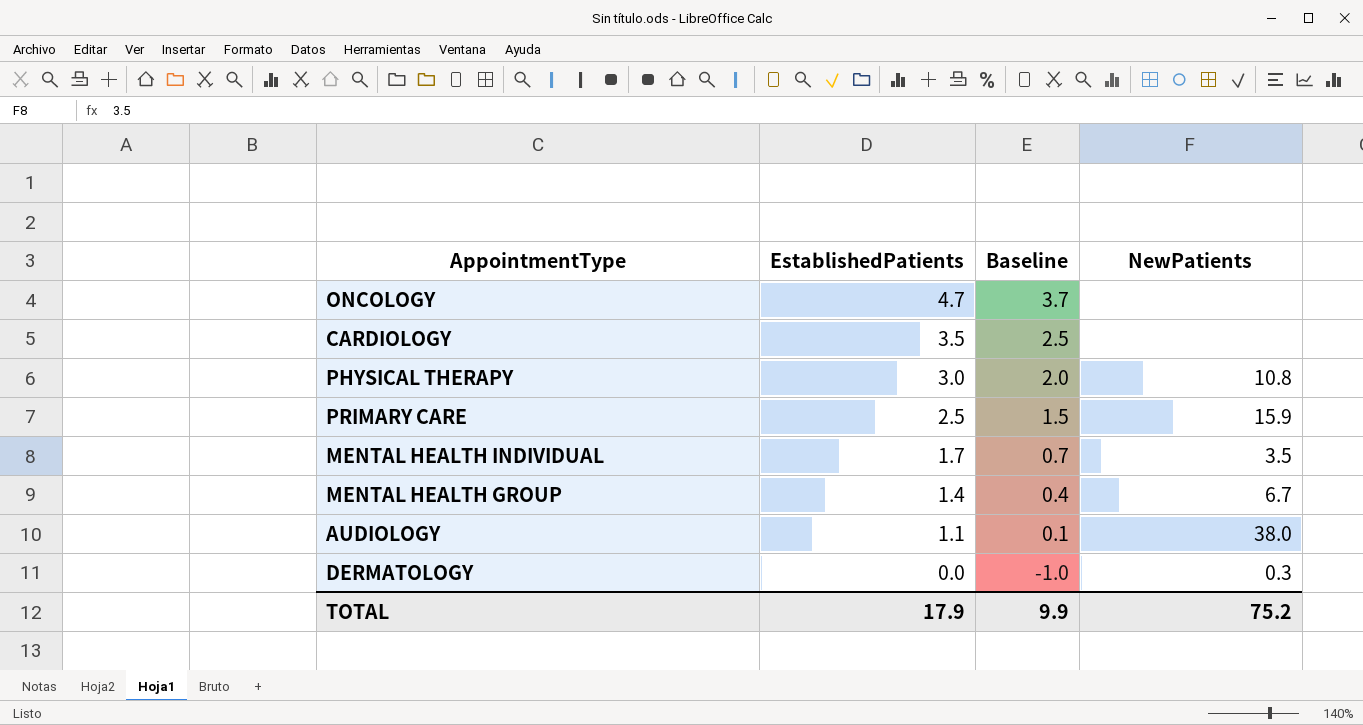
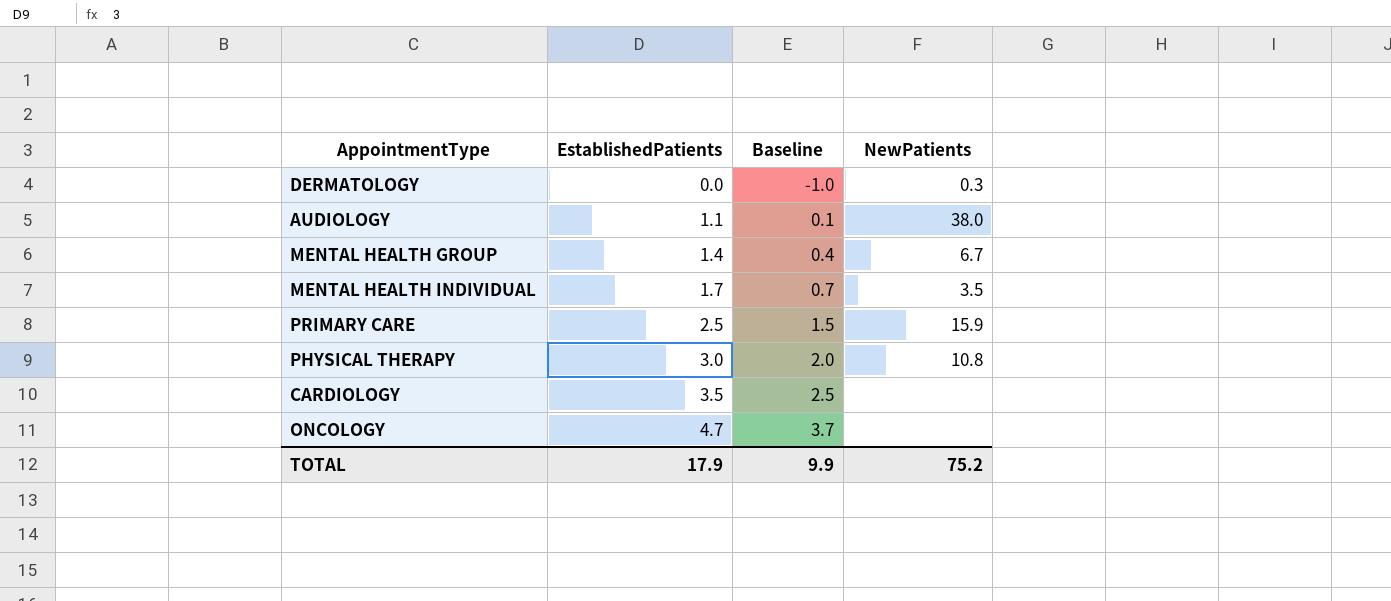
row order: EstablishedPatients descending -> EstablishedPatients ascending

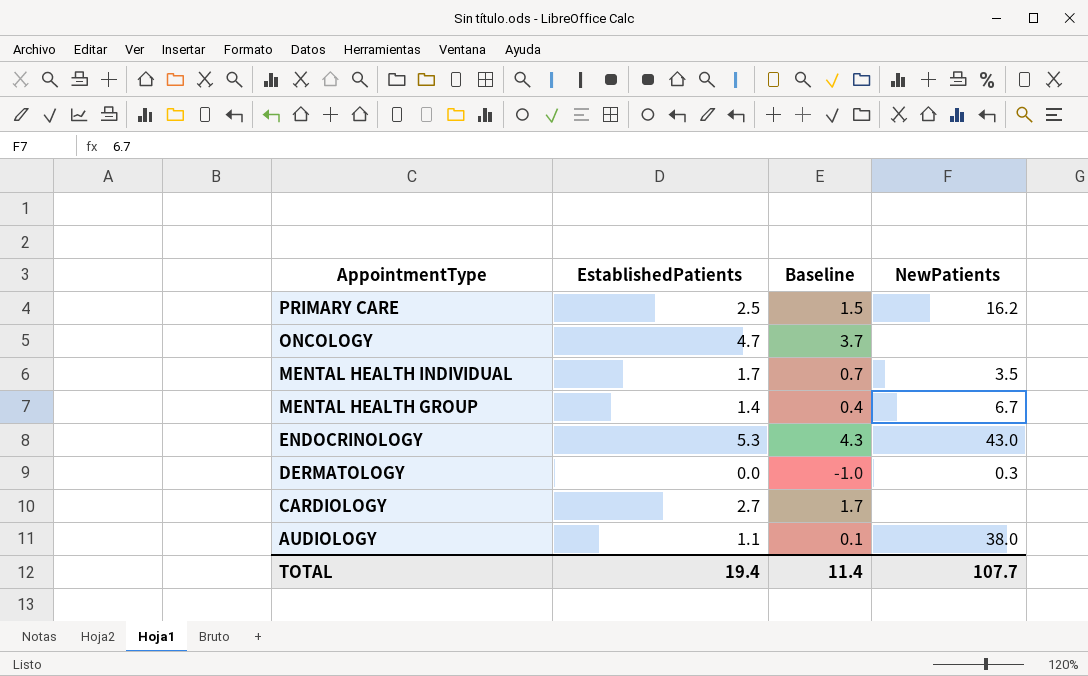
row order: EstablishedPatients ascending -> AppointmentType descending
row PHYSICAL THERAPY: 3.0 | 2.0 | 10.8 -> none
PRIMARY CARE | NewPatients: 15.9 -> 16.2
row ENDOCRINOLOGY: none -> 5.3 | 4.3 | 43.0
CARDIOLOGY | EstablishedPatients: 3.5 -> 2.7
CARDIOLOGY | Baseline: 2.5 -> 1.7
TOTAL | EstablishedPatients: 17.9 -> 19.4
TOTAL | Baseline: 9.9 -> 11.4
TOTAL | NewPatients: 75.2 -> 107.7

